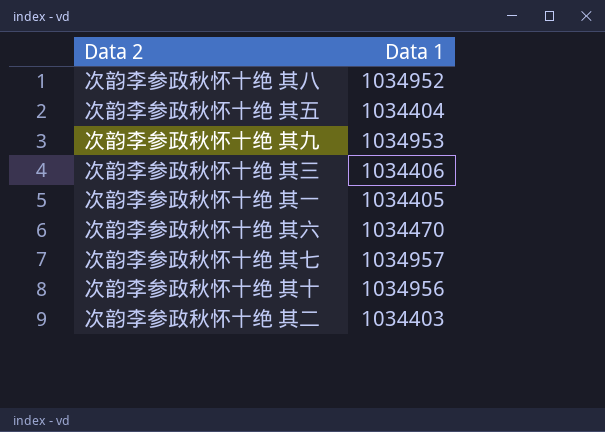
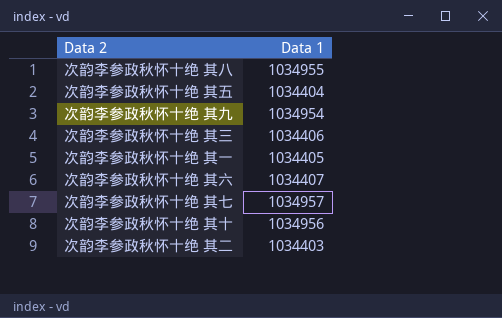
次韵李参政秋怀十绝 其八 | Data 1: 1034952 -> 1034955
次韵李参政秋怀十绝 其九 | Data 1: 1034953 -> 1034954
次韵李参政秋怀十绝 其六 | Data 1: 1034470 -> 1034407

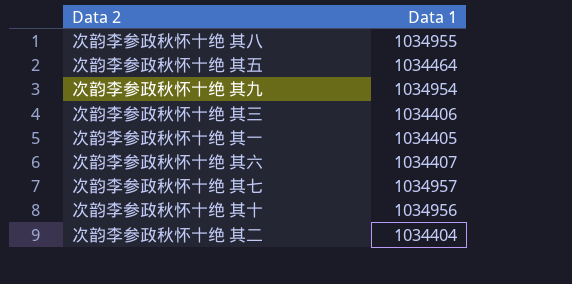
次韵李参政秋怀十绝 其五 | Data 1: 1034404 -> 1034464
次韵李参政秋怀十绝 其二 | Data 1: 1034403 -> 1034404

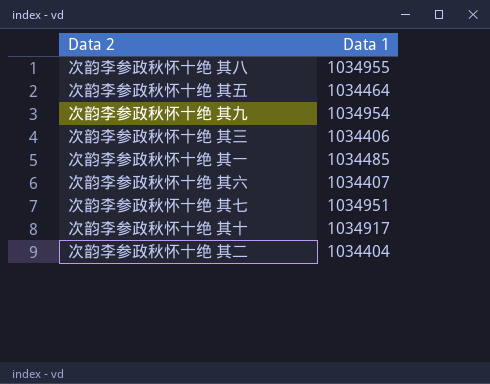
次韵李参政秋怀十绝 其一 | Data 1: 1034405 -> 1034485
次韵李参政秋怀十绝 其七 | Data 1: 1034957 -> 1034951
次韵李参政秋怀十绝 其十 | Data 1: 1034956 -> 1034917

